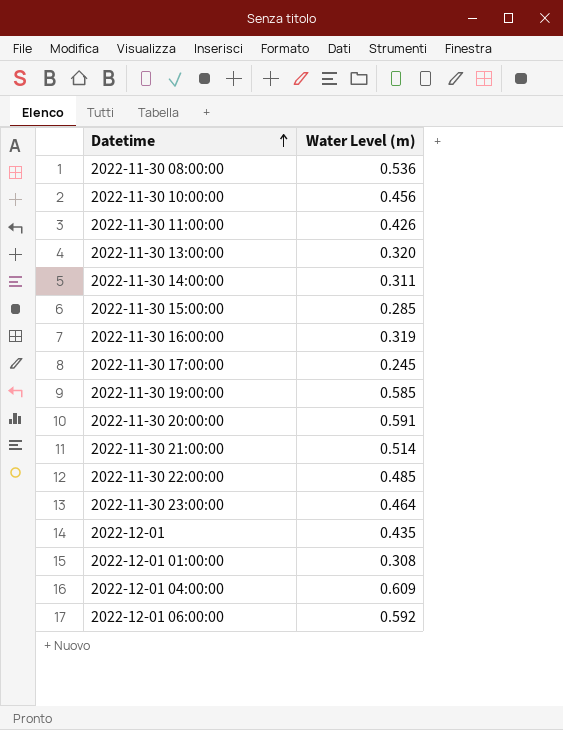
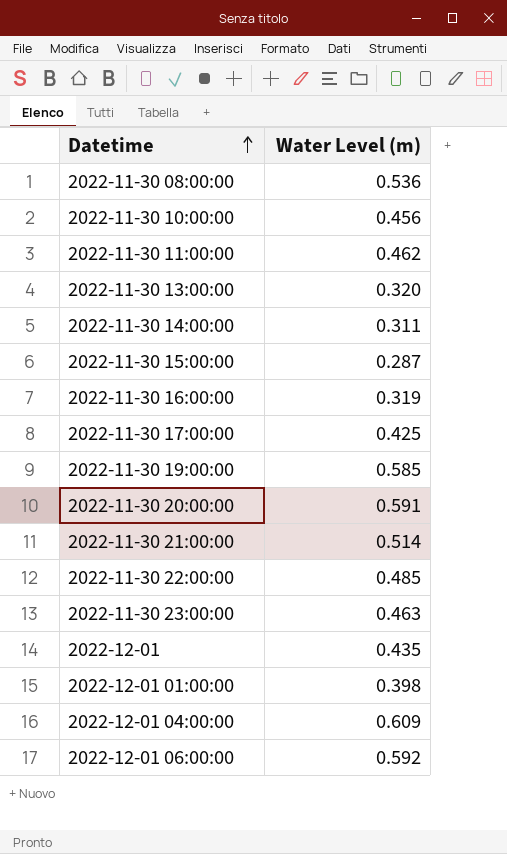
2022-11-30 11:00:00 | Water Level (m): 0.426 -> 0.462
2022-11-30 15:00:00 | Water Level (m): 0.285 -> 0.287
2022-11-30 17:00:00 | Water Level (m): 0.245 -> 0.425
2022-11-30 23:00:00 | Water Level (m): 0.464 -> 0.463
2022-12-01 01:00:00 | Water Level (m): 0.308 -> 0.398

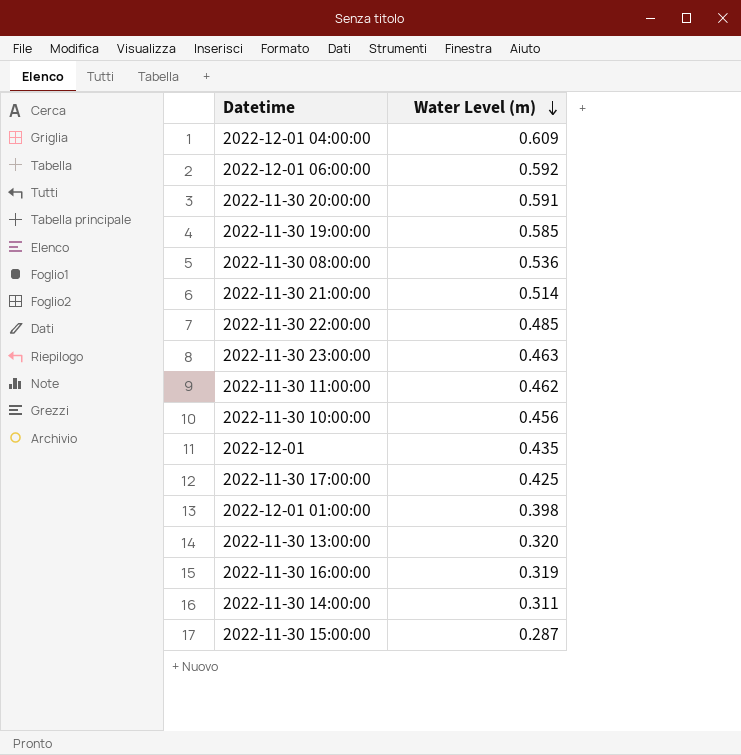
row order: Datetime ascending -> Water Level (m) descending

